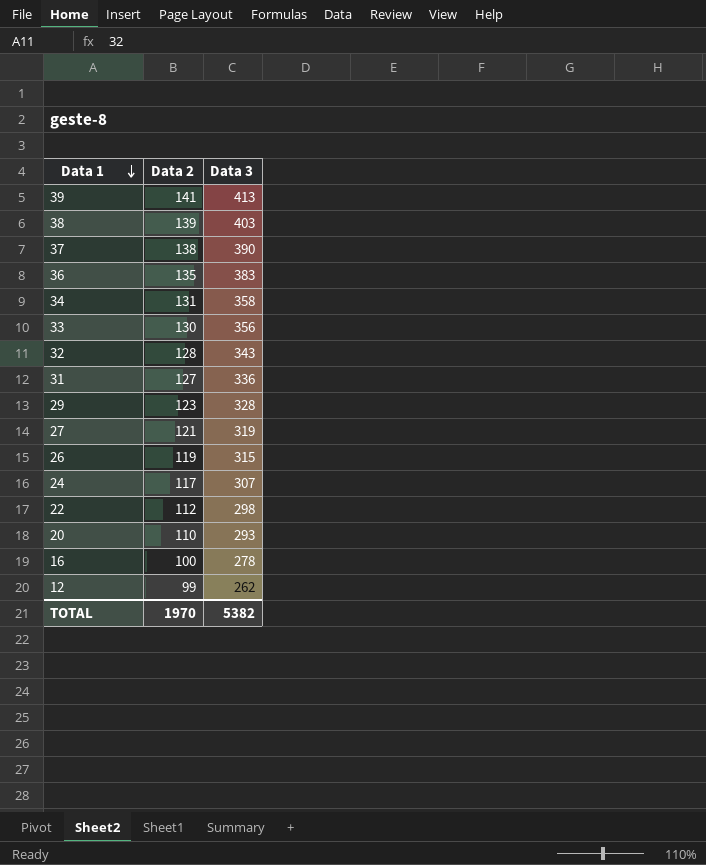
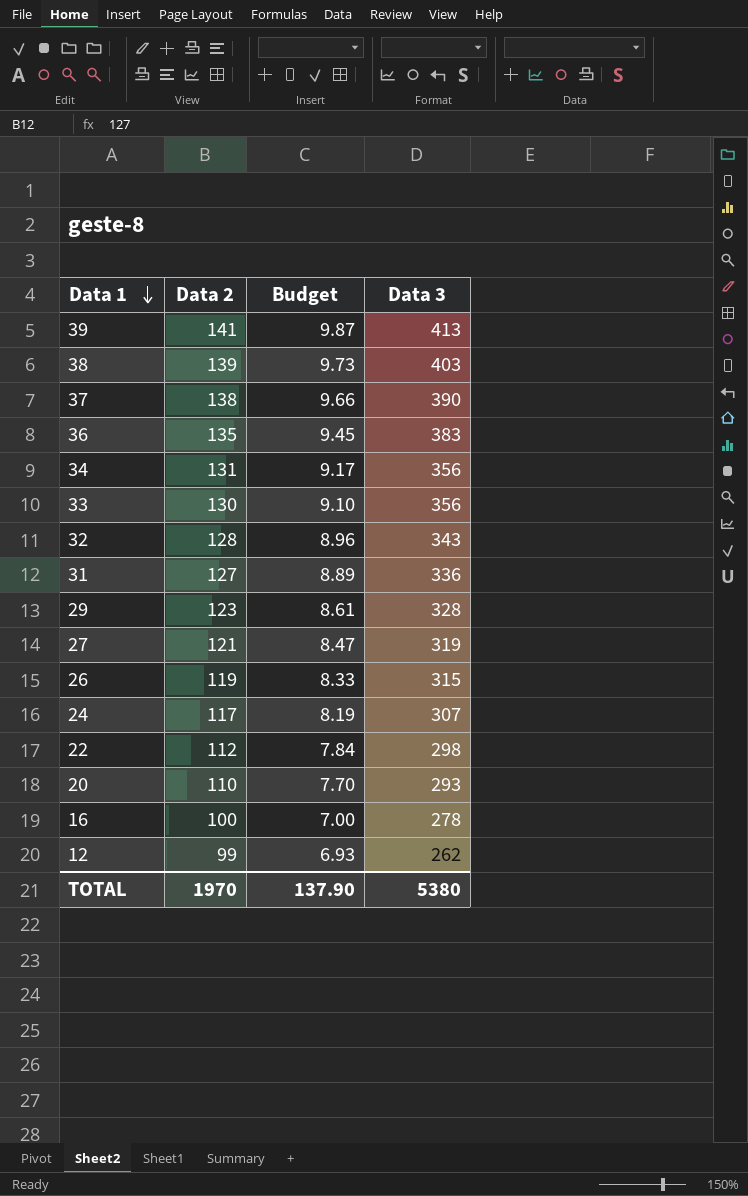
column Budget | formula: none -> [Data 2] * 0.07
34 | Data 3: 358 -> 356
TOTAL | Data 3: 5382 -> 5380

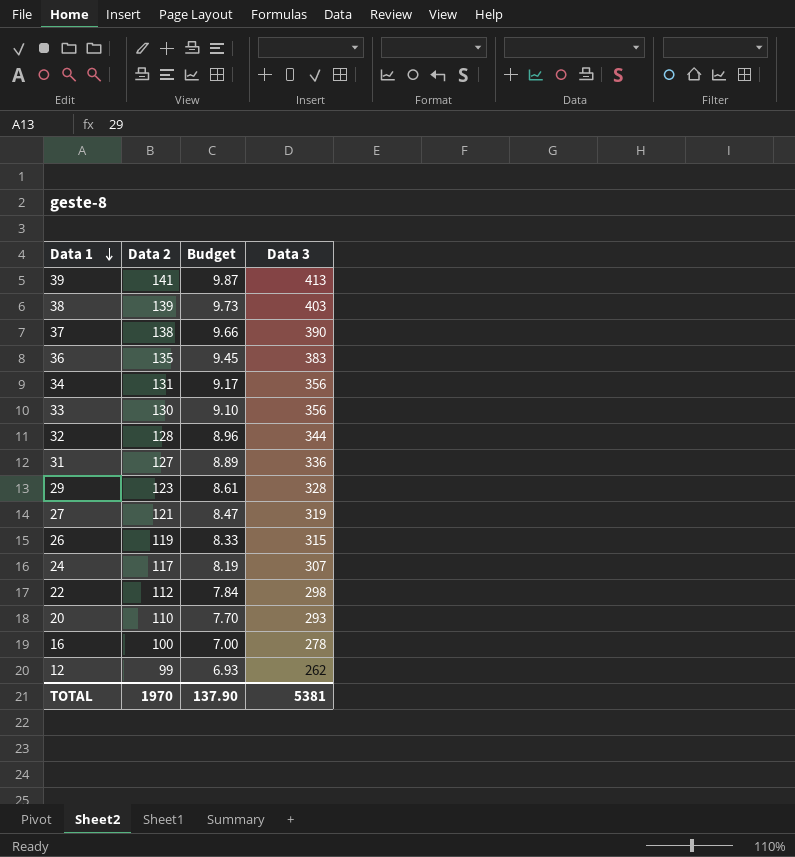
32 | Data 3: 343 -> 344
TOTAL | Data 3: 5380 -> 5381

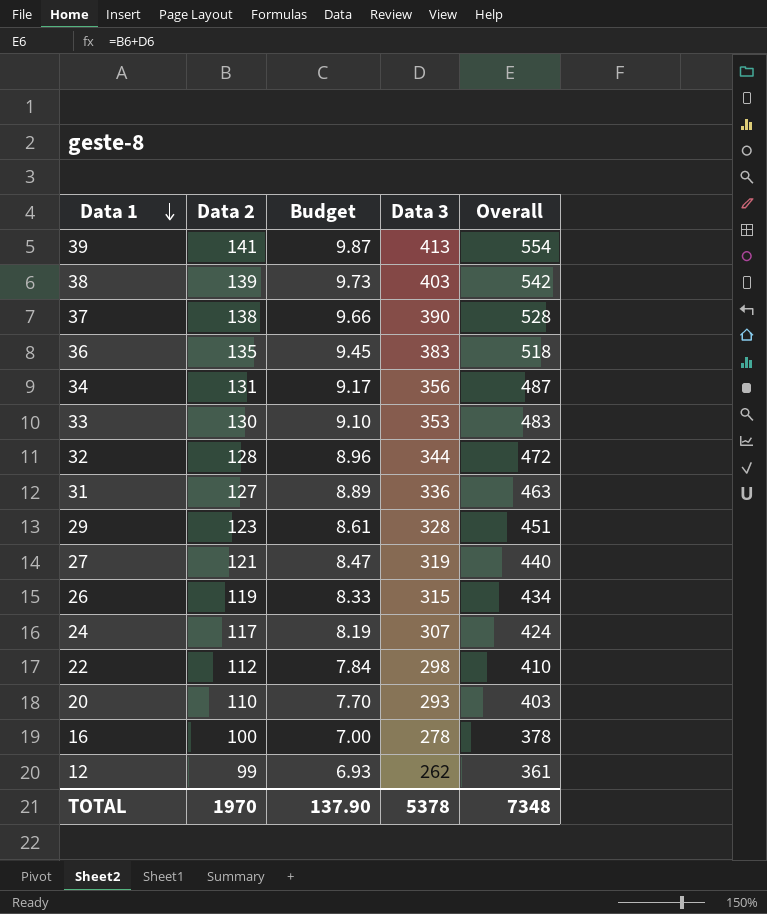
column Overall | formula: none -> [Data 2] + [Data 3]
33 | Data 3: 356 -> 353
TOTAL | Data 3: 5381 -> 5378

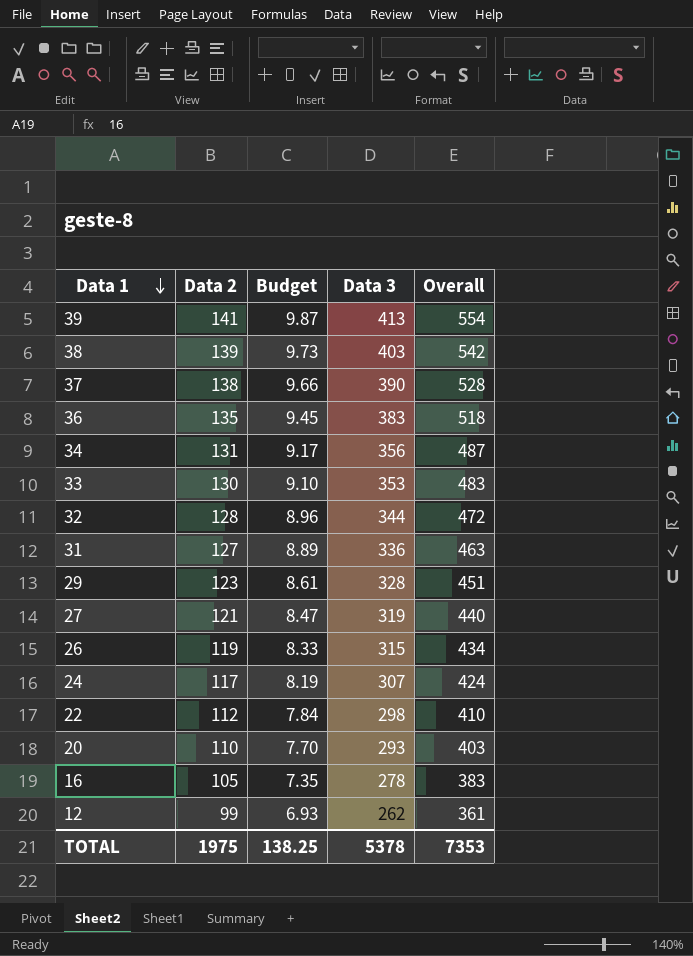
16 | Data 2: 100 -> 105
16 | Budget: 7.00 -> 7.35
16 | Overall: 378 -> 383
TOTAL | Data 2: 1970 -> 1975
TOTAL | Budget: 137.90 -> 138.25
TOTAL | Overall: 7348 -> 7353

